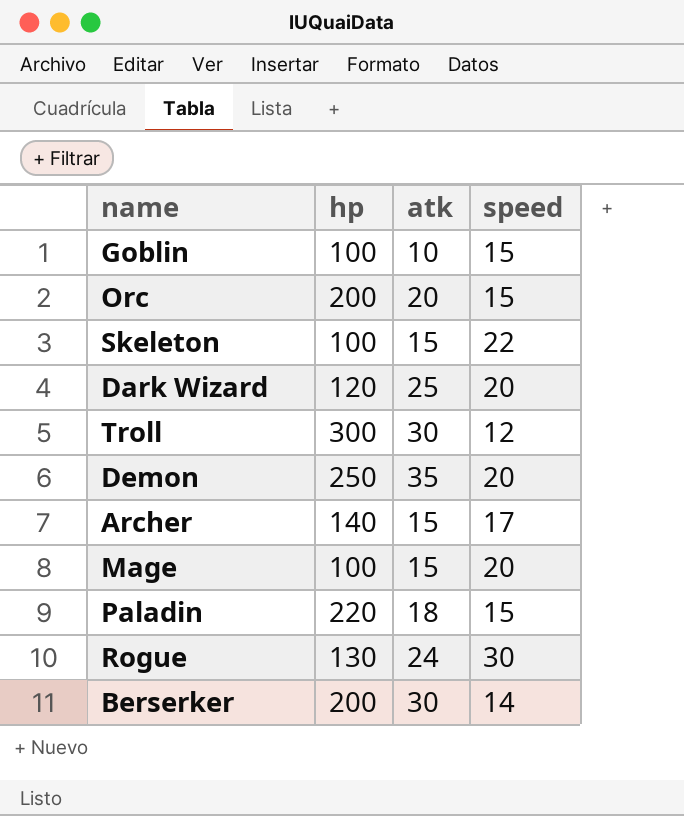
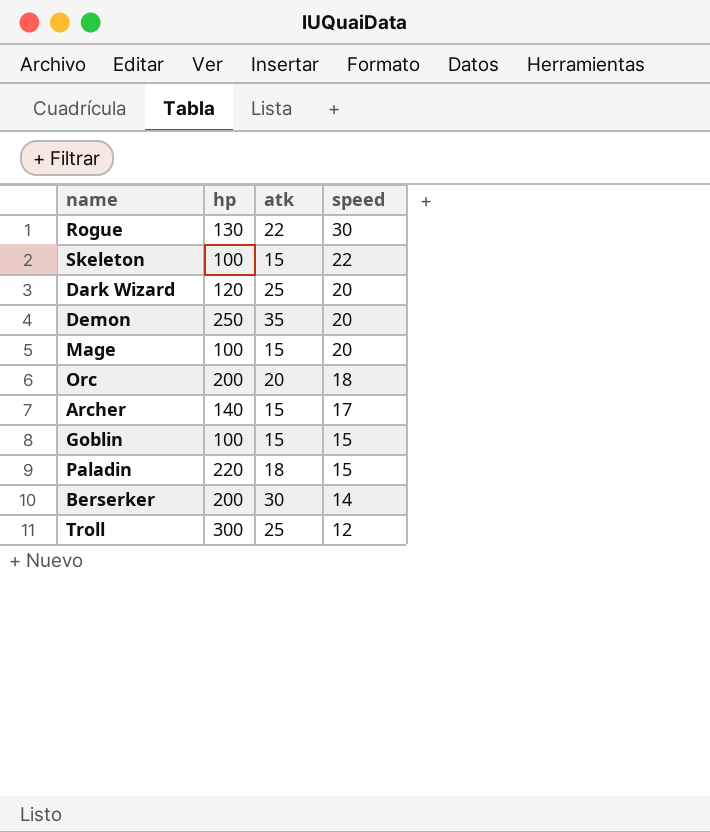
row order: none -> speed descending
Rogue | atk: 24 -> 22
Orc | speed: 15 -> 18
Goblin | atk: 10 -> 15
Troll | atk: 30 -> 25

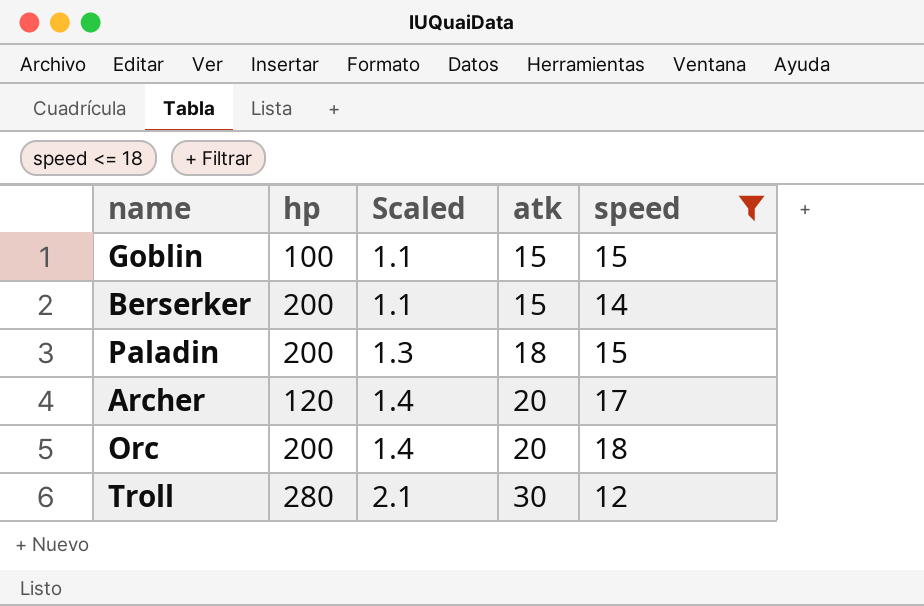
filter: none -> speed <= 18
row order: speed descending -> Scaled ascending
column Scaled | formula: none -> [atk] * 0.07
Berserker | atk: 30 -> 15
Paladin | hp: 220 -> 200
Archer | hp: 140 -> 120
Archer | atk: 15 -> 20
Troll | hp: 300 -> 280
Troll | atk: 25 -> 30

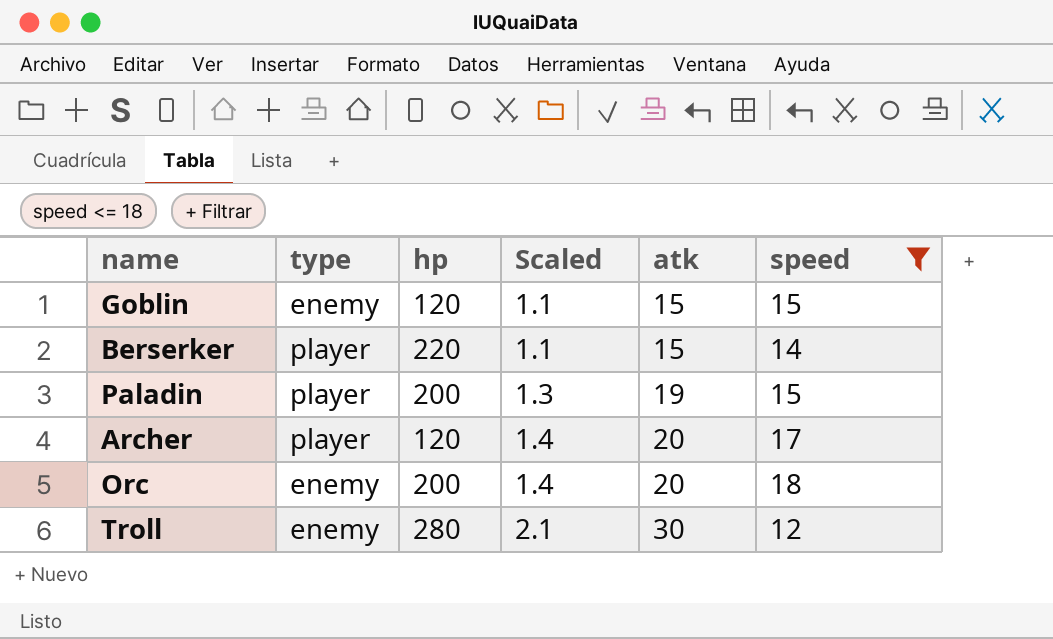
column type | position: none -> 2
Goblin | hp: 100 -> 120
Berserker | hp: 200 -> 220
Paladin | atk: 18 -> 19

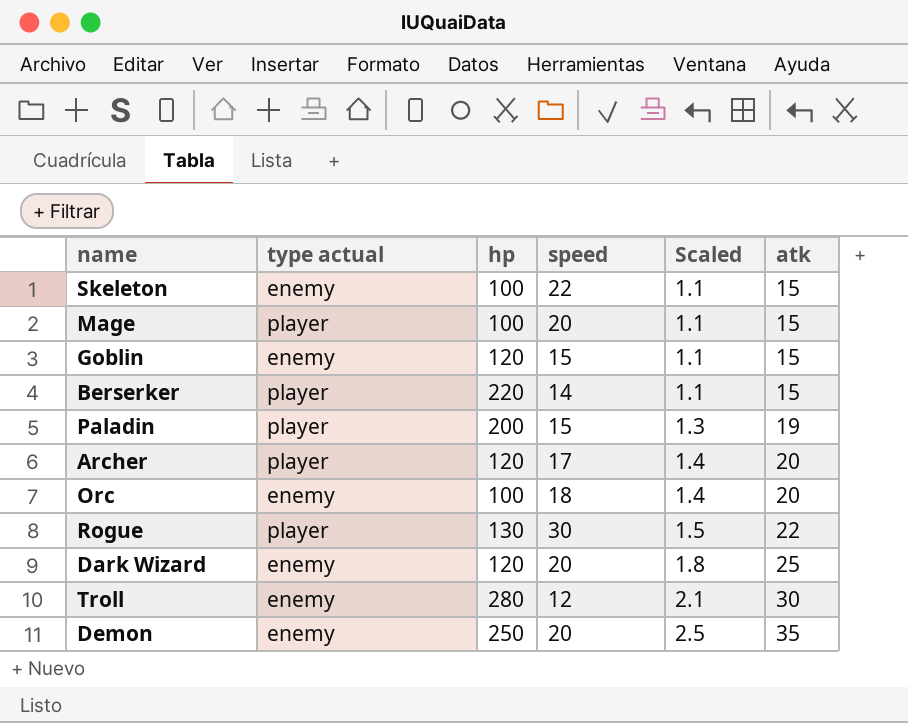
filter: speed <= 18 -> none
column name: type -> type actual
column speed | position: 6 -> 4
Orc | hp: 200 -> 100

